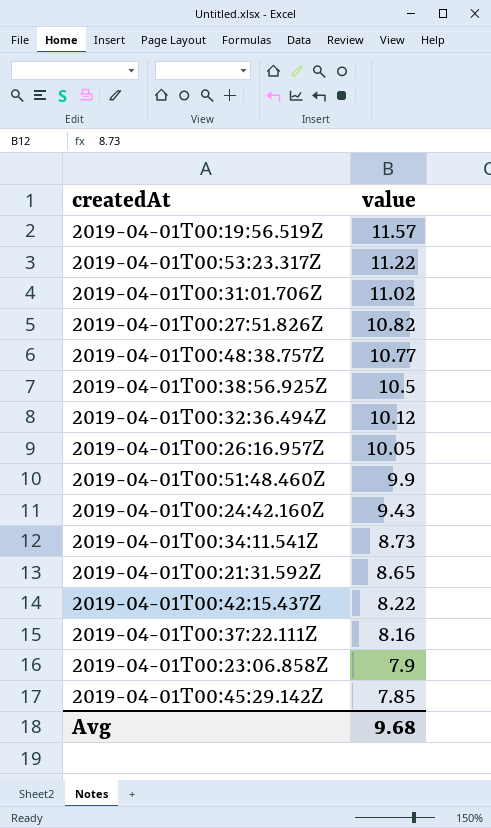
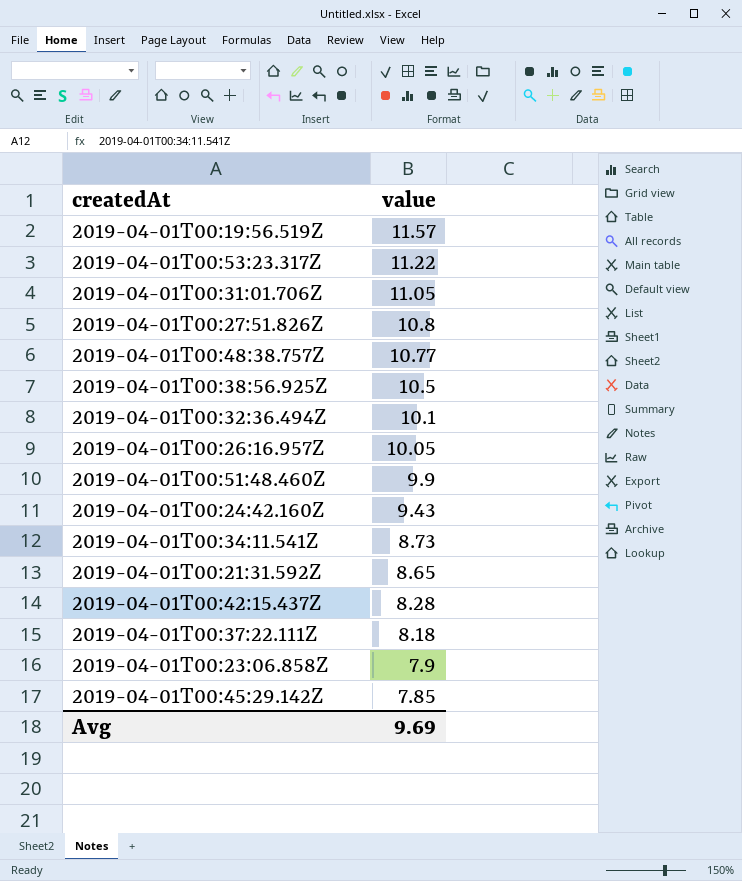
2019-04-01T00:31:01.706Z | value: 11.02 -> 11.05
2019-04-01T00:27:51.826Z | value: 10.82 -> 10.8
2019-04-01T00:32:36.494Z | value: 10.12 -> 10.1
2019-04-01T00:42:15.437Z | value: 8.22 -> 8.28
2019-04-01T00:37:22.111Z | value: 8.16 -> 8.18
Avg | value: 9.68 -> 9.69

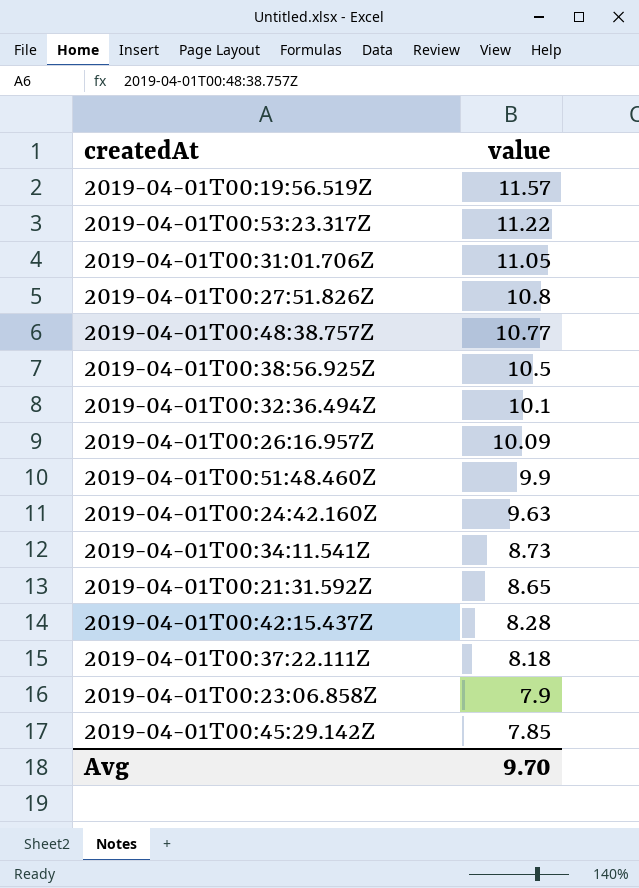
2019-04-01T00:26:16.957Z | value: 10.05 -> 10.09
2019-04-01T00:24:42.160Z | value: 9.43 -> 9.63
Avg | value: 9.69 -> 9.70

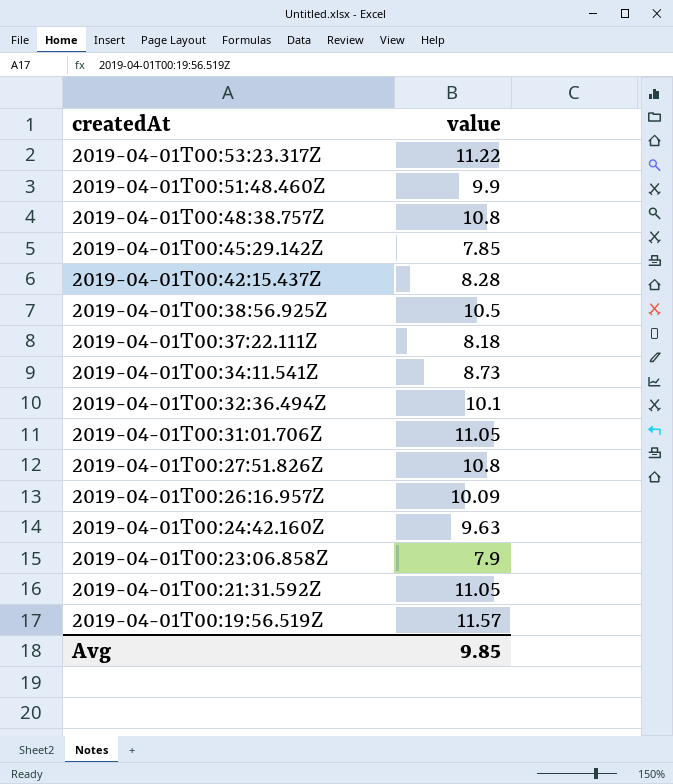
row order: value descending -> createdAt descending
2019-04-01T00:48:38.757Z | value: 10.77 -> 10.8
2019-04-01T00:21:31.592Z | value: 8.65 -> 11.05
Avg | value: 9.70 -> 9.85

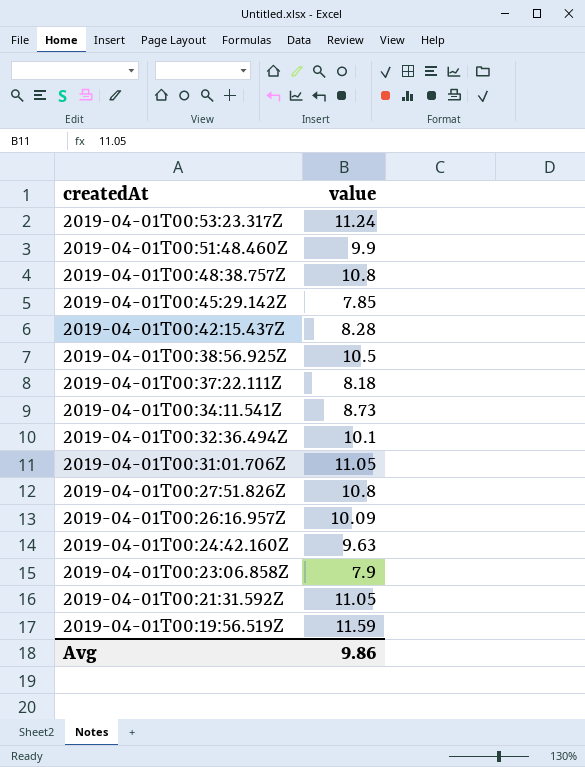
2019-04-01T00:53:23.317Z | value: 11.22 -> 11.24
2019-04-01T00:19:56.519Z | value: 11.57 -> 11.59
Avg | value: 9.85 -> 9.86

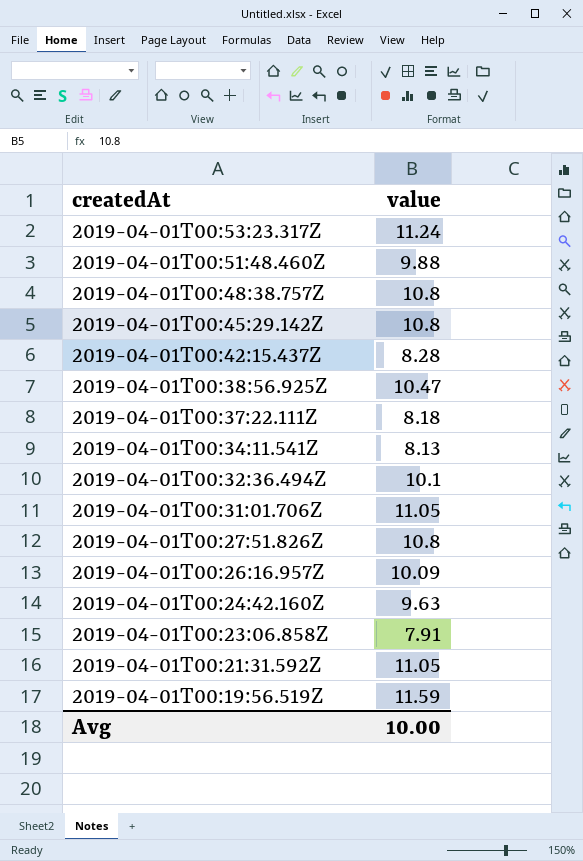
2019-04-01T00:51:48.460Z | value: 9.9 -> 9.88
2019-04-01T00:45:29.142Z | value: 7.85 -> 10.8
2019-04-01T00:38:56.925Z | value: 10.5 -> 10.47
2019-04-01T00:34:11.541Z | value: 8.73 -> 8.13
2019-04-01T00:23:06.858Z | value: 7.9 -> 7.91
Avg | value: 9.86 -> 10.00

